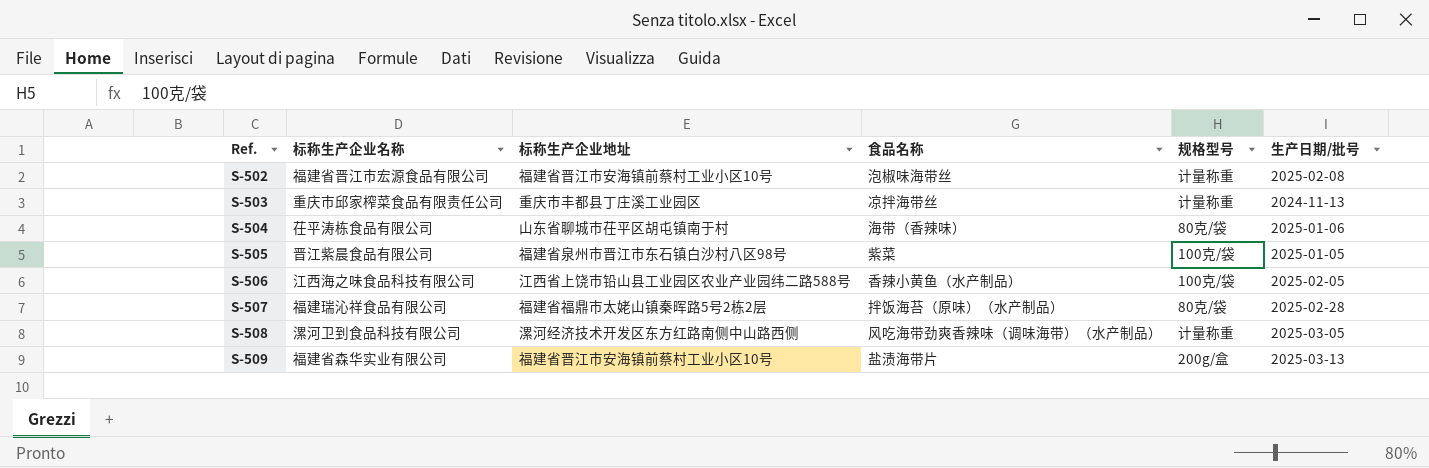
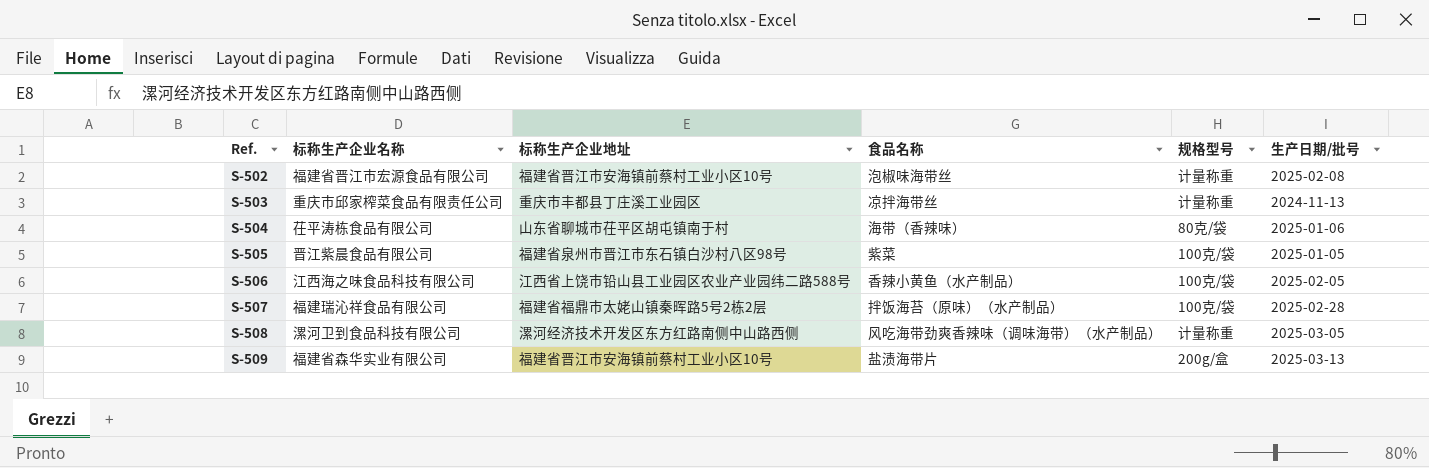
S-507 | 规格型号: 80克/袋 -> 100克/袋

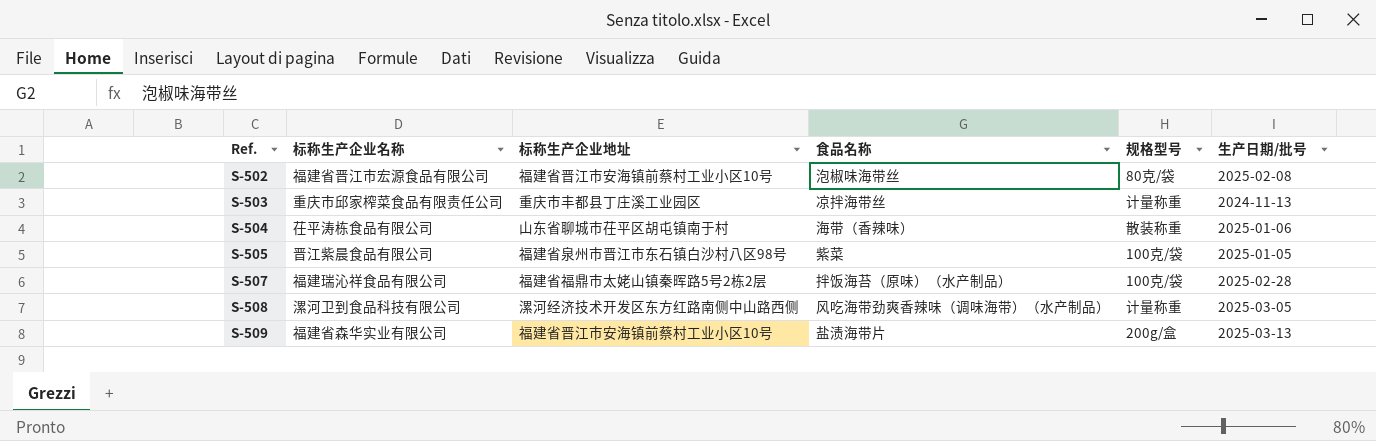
row S-506: 江西海之味食品科技有限公司 | 江西省上饶市铅山县工业园区农业产业园纬二路588号 | 香辣小黄鱼（水产制品） | 100克/袋 | 2025-02-05 -> none
S-502 | 规格型号: 计量称重 -> 80克/袋
S-504 | 规格型号: 80克/袋 -> 散装称重

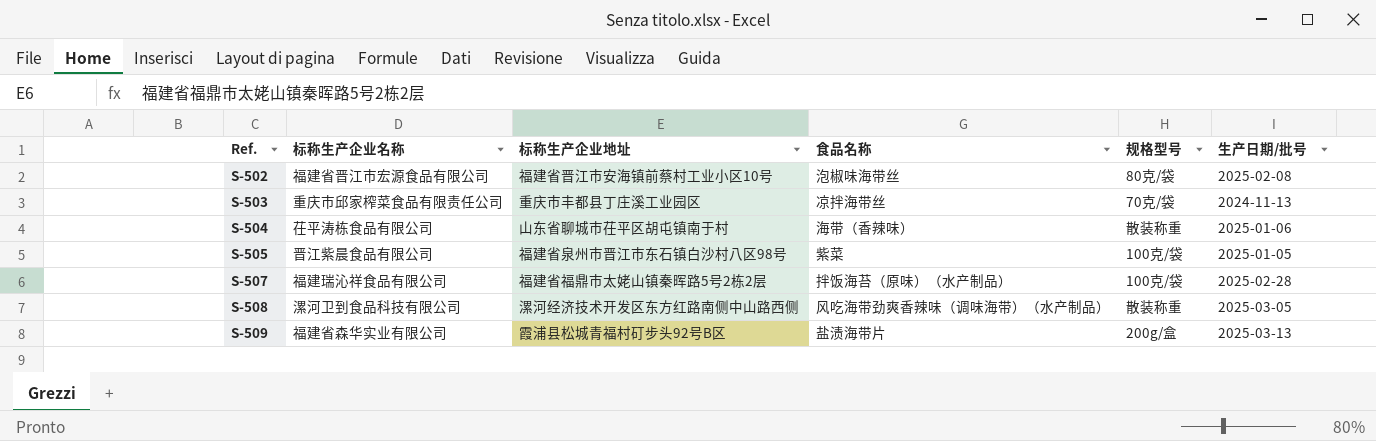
S-503 | 规格型号: 计量称重 -> 70克/袋
S-508 | 规格型号: 计量称重 -> 散装称重
S-509 | 标称生产企业地址: 福建省晋江市安海镇前蔡村工业小区10号 -> 霞浦县松城青福村矴步头92号B区

